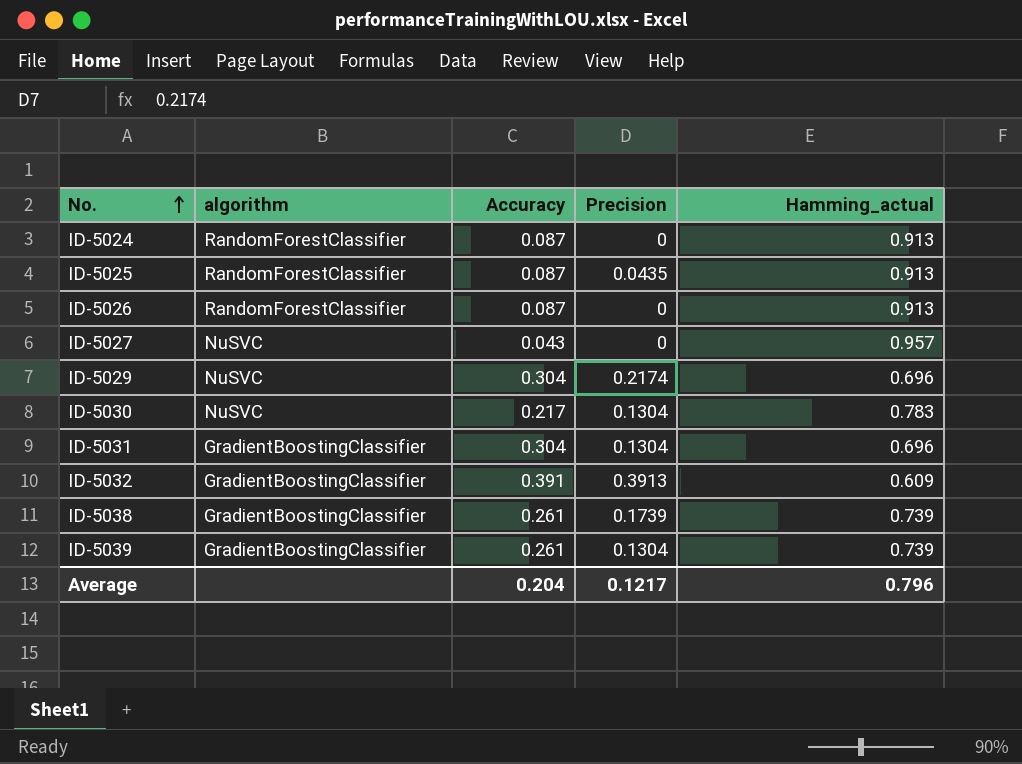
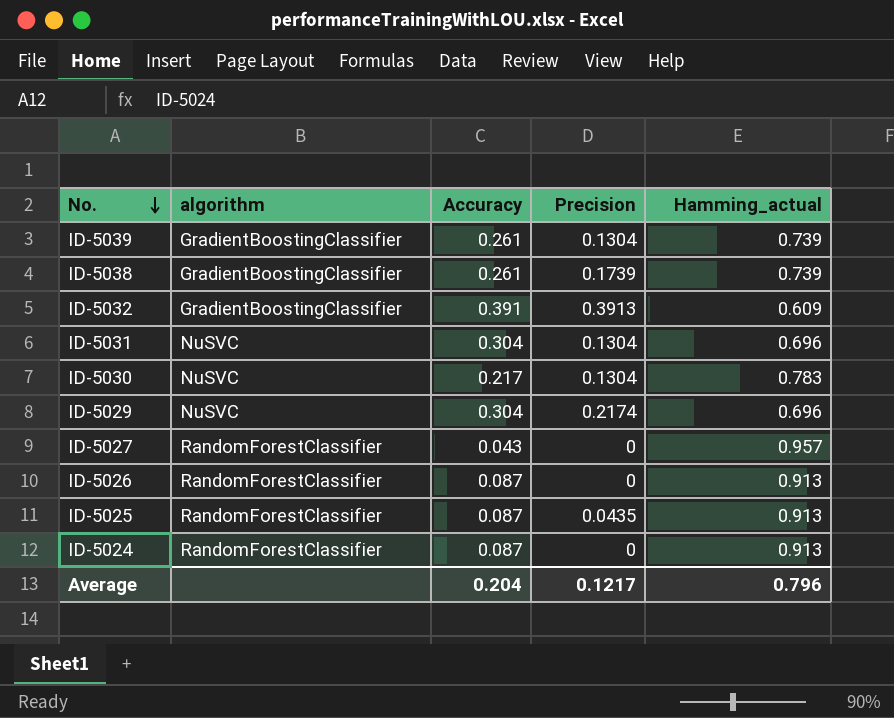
row order: No. ascending -> No. descending
ID-5031 | algorithm: GradientBoostingClassifier -> NuSVC
ID-5027 | algorithm: NuSVC -> RandomForestClassifier

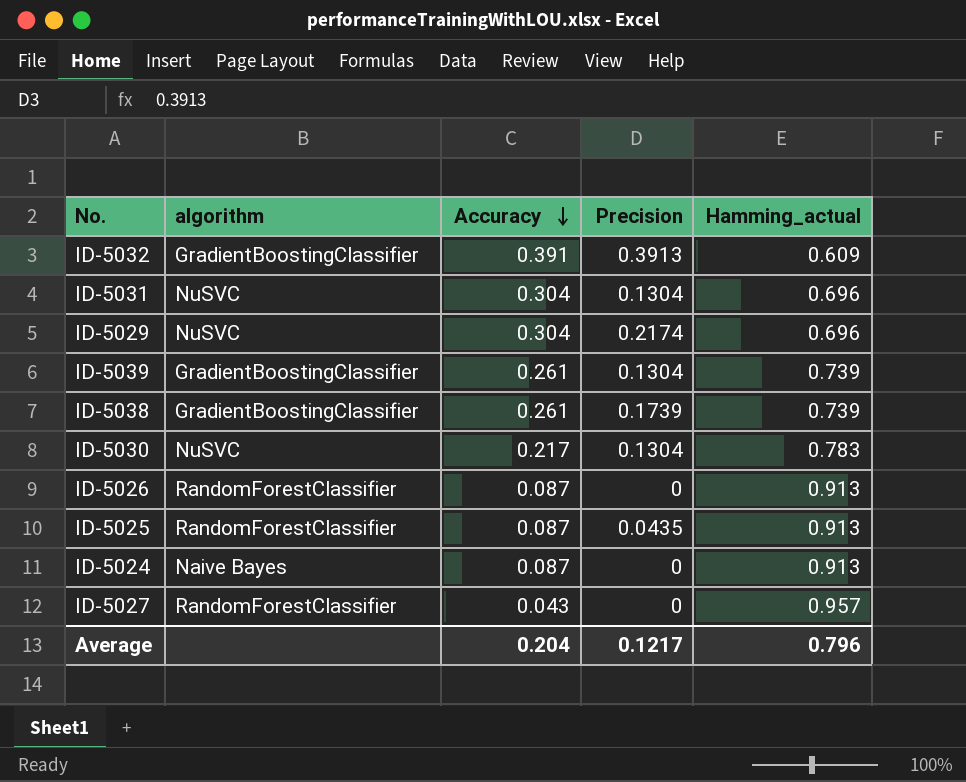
row order: No. descending -> Accuracy descending
ID-5024 | algorithm: RandomForestClassifier -> Naive Bayes

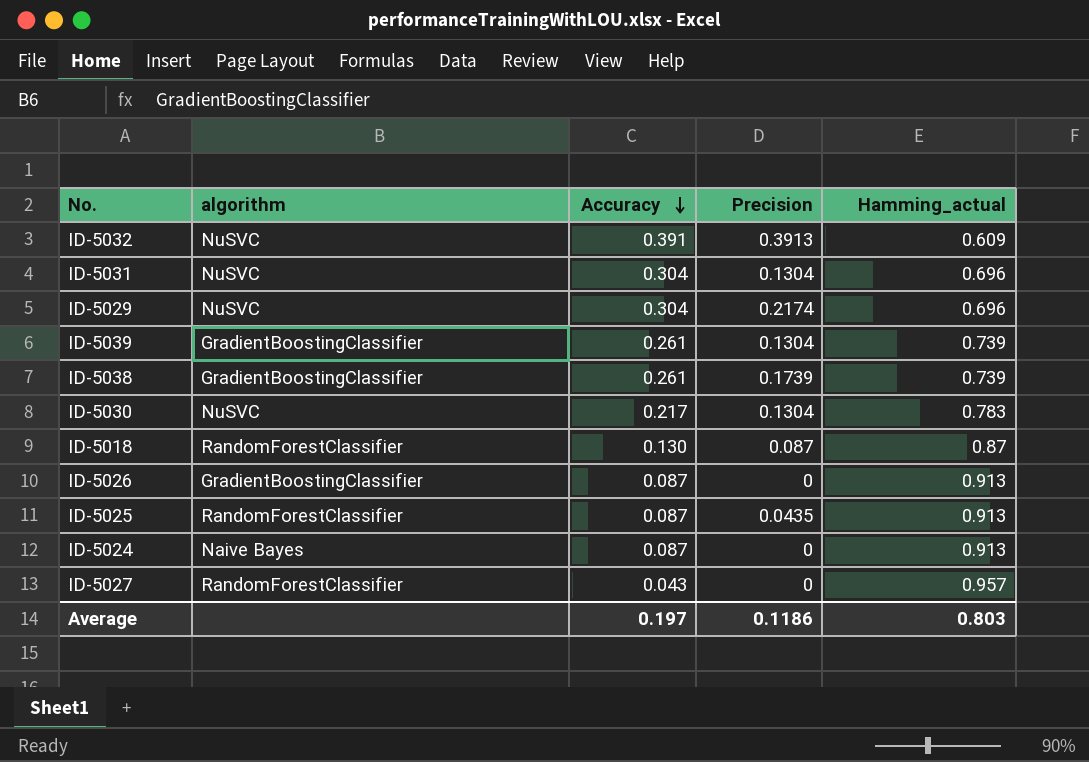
ID-5032 | algorithm: GradientBoostingClassifier -> NuSVC
row ID-5018: none -> RandomForestClassifier | 0.130 | 0.087 | 0.87
ID-5026 | algorithm: RandomForestClassifier -> GradientBoostingClassifier
Average | Accuracy: 0.204 -> 0.197
Average | Precision: 0.1217 -> 0.1186
Average | Hamming_actual: 0.796 -> 0.803

